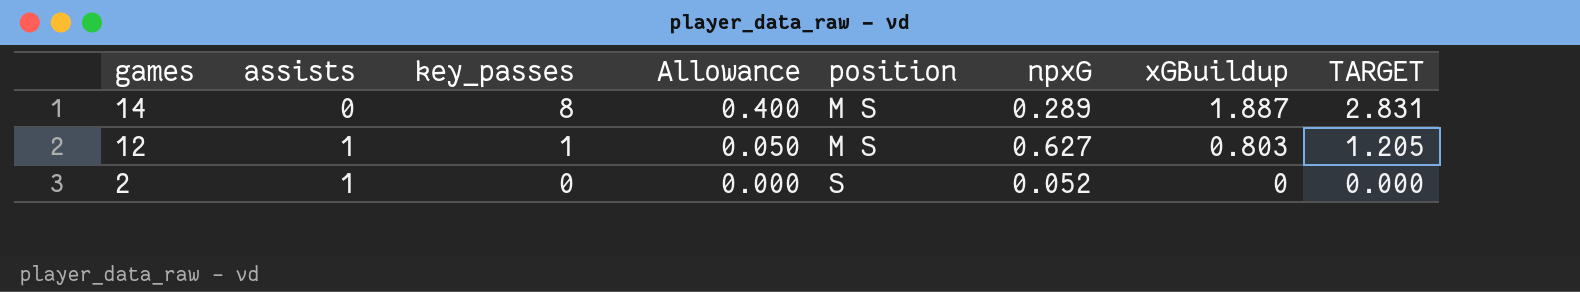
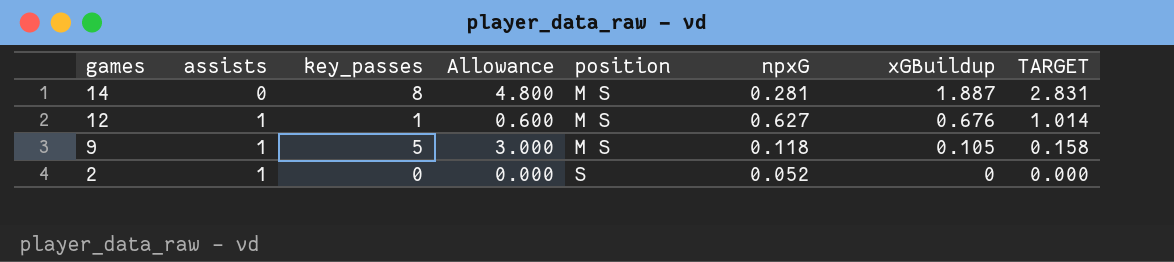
column Allowance | formula: [key_passes] * 0.05 -> [key_passes] * 0.6
14 | npxG: 0.289 -> 0.281
12 | xGBuildup: 0.803 -> 0.676
12 | TARGET: 1.205 -> 1.014
row 9: none -> 1 | 5 | 3.000 | M S | 0.118 | 0.105 | 0.158

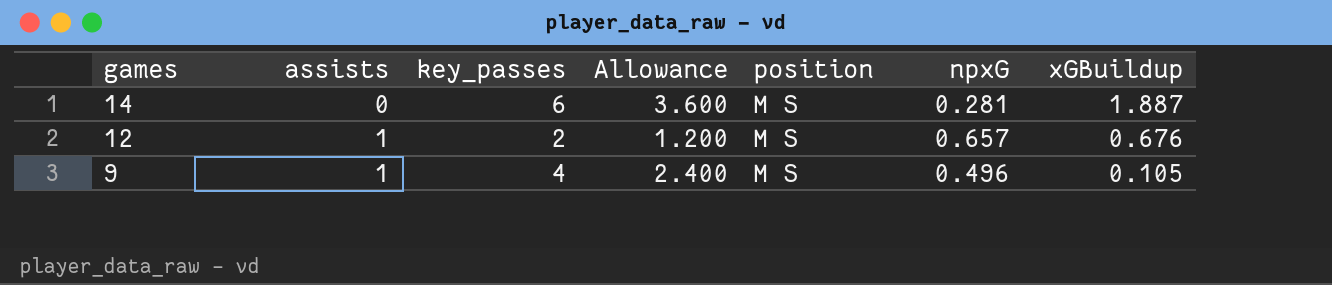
column TARGET | formula: [xGBuildup] * 1.5 -> none
row 2: 1 | 0 | 0.000 | S | 0.052 | 0 | 0.000 -> none
14 | key_passes: 8 -> 6
14 | Allowance: 4.800 -> 3.600
12 | key_passes: 1 -> 2
12 | Allowance: 0.600 -> 1.200
12 | npxG: 0.627 -> 0.657
9 | key_passes: 5 -> 4
9 | Allowance: 3.000 -> 2.400
9 | npxG: 0.118 -> 0.496

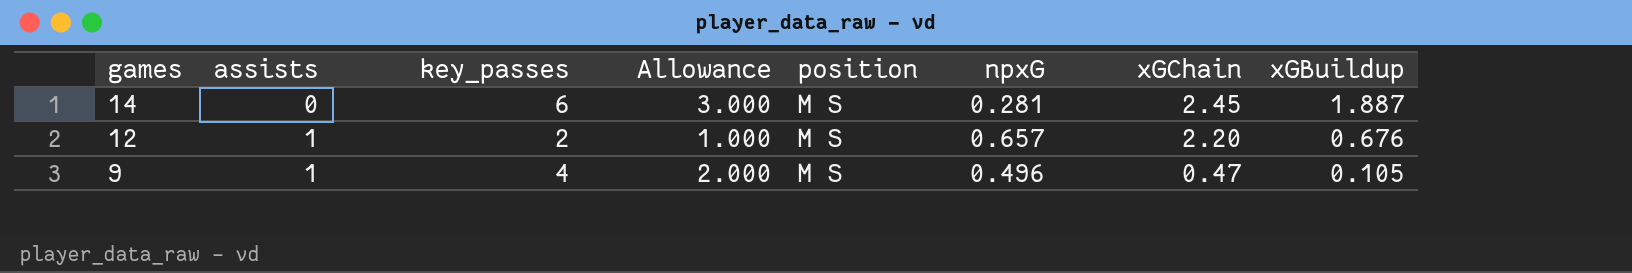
column Allowance | formula: [key_passes] * 0.6 -> [key_passes] * 0.5
column xGChain | position: none -> 7

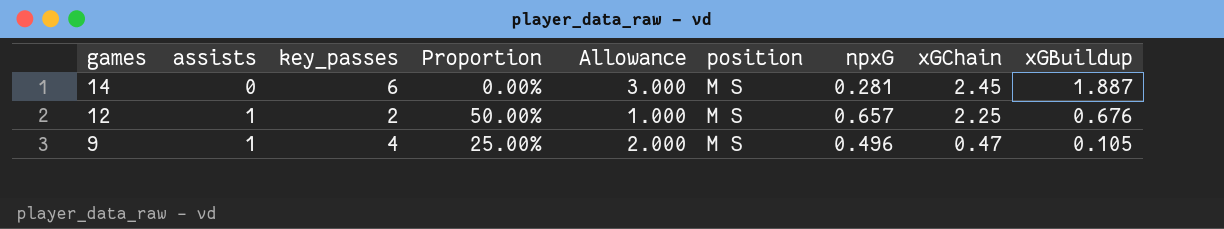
column Proportion | formula: none -> [assists] / [key_passes]
12 | xGChain: 2.20 -> 2.25

